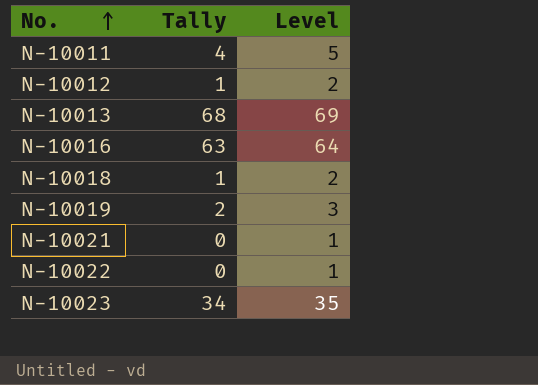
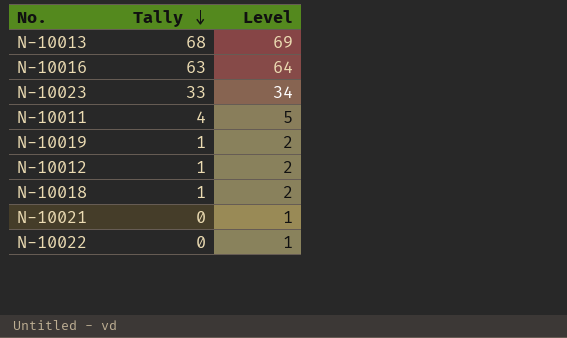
row order: No. ascending -> Tally descending
N-10023 | Tally: 34 -> 33
N-10023 | Level: 35 -> 34
N-10019 | Tally: 2 -> 1
N-10019 | Level: 3 -> 2

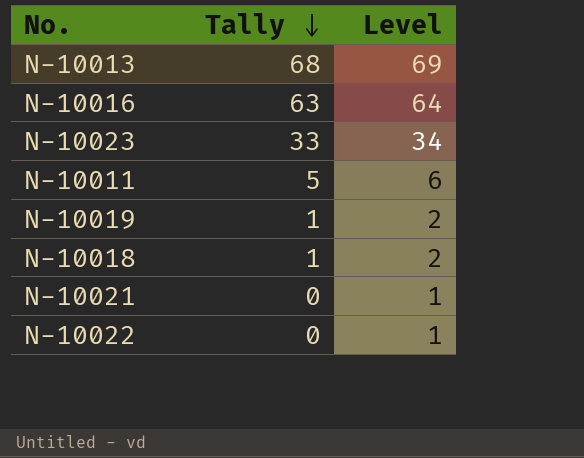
row N-10012: 1 | 2 -> none
N-10011 | Tally: 4 -> 5
N-10011 | Level: 5 -> 6

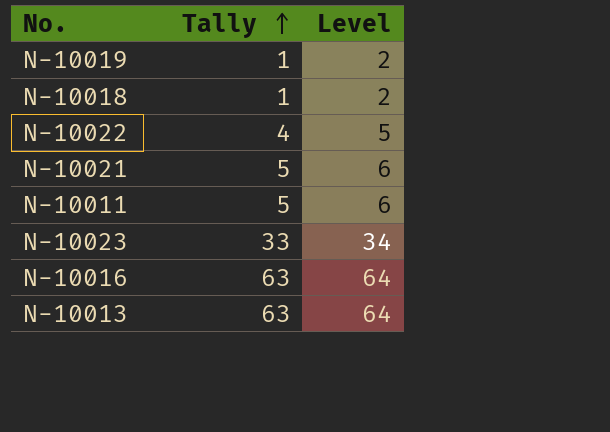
row order: Tally descending -> Tally ascending
N-10022 | Tally: 0 -> 4
N-10022 | Level: 1 -> 5
N-10021 | Tally: 0 -> 5
N-10021 | Level: 1 -> 6
N-10013 | Tally: 68 -> 63
N-10013 | Level: 69 -> 64

